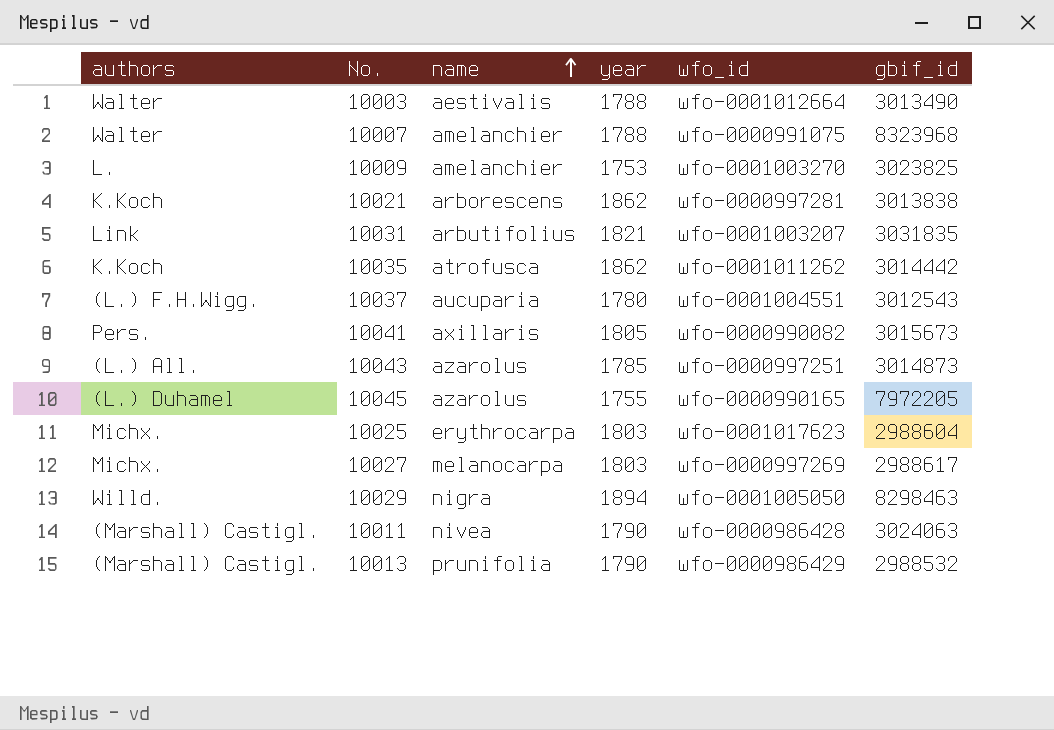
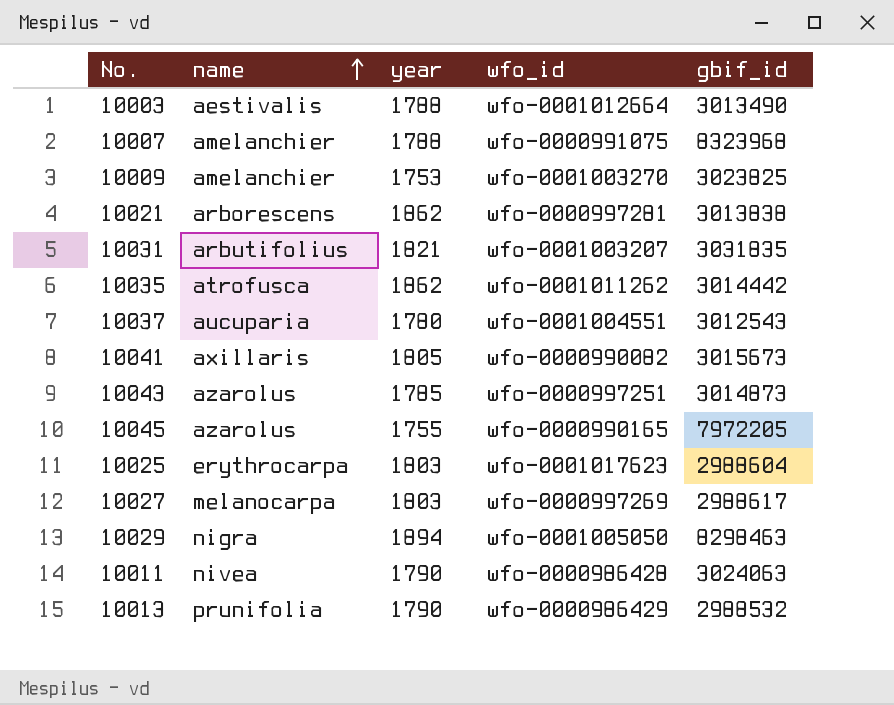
column authors | position: 1 -> none

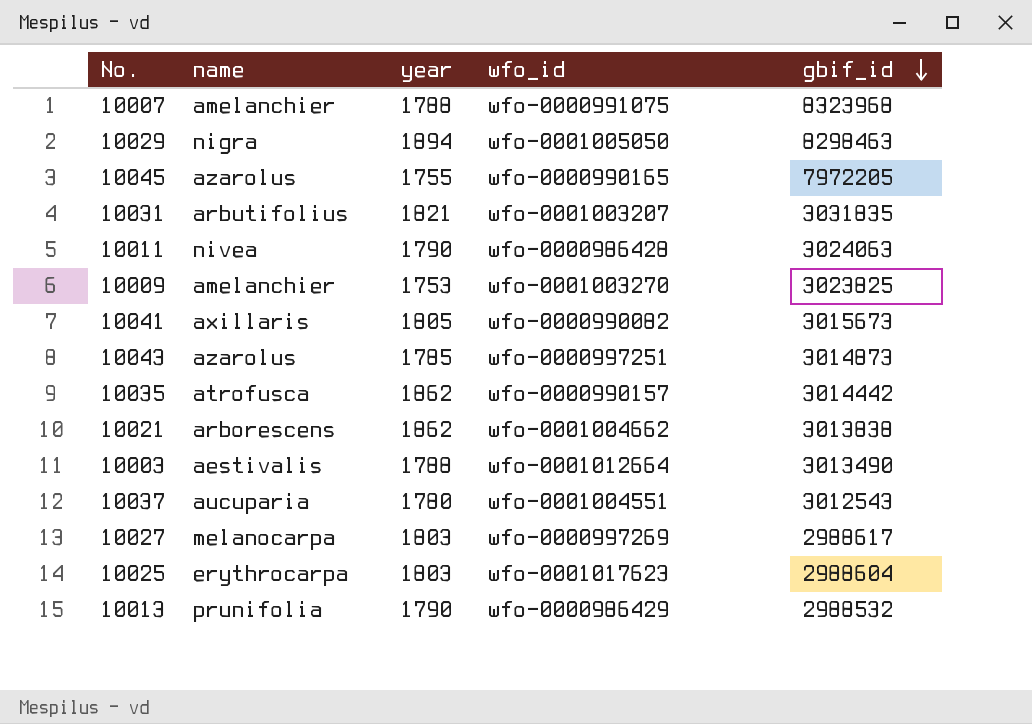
row order: name ascending -> gbif_id descending
10035 | wfo_id: wfo-0001011262 -> wfo-0000990157
10021 | wfo_id: wfo-0000997281 -> wfo-0001004662

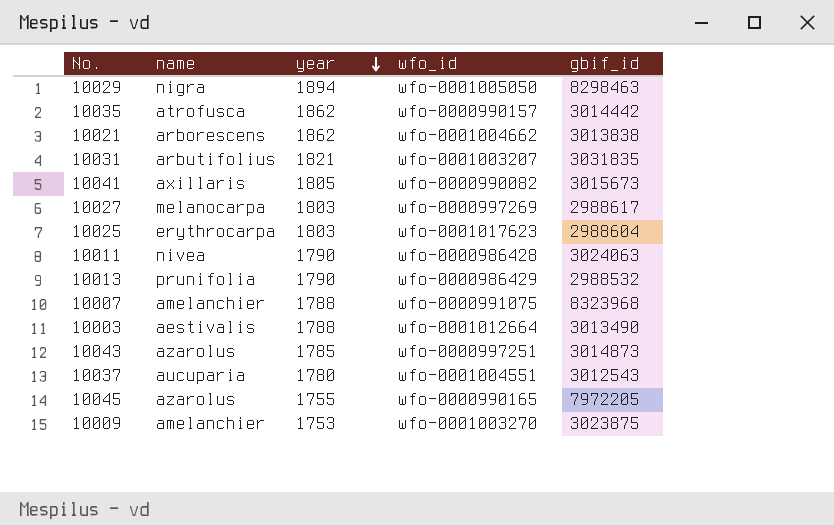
row order: gbif_id descending -> year descending
10009 | gbif_id: 3023825 -> 3023875

